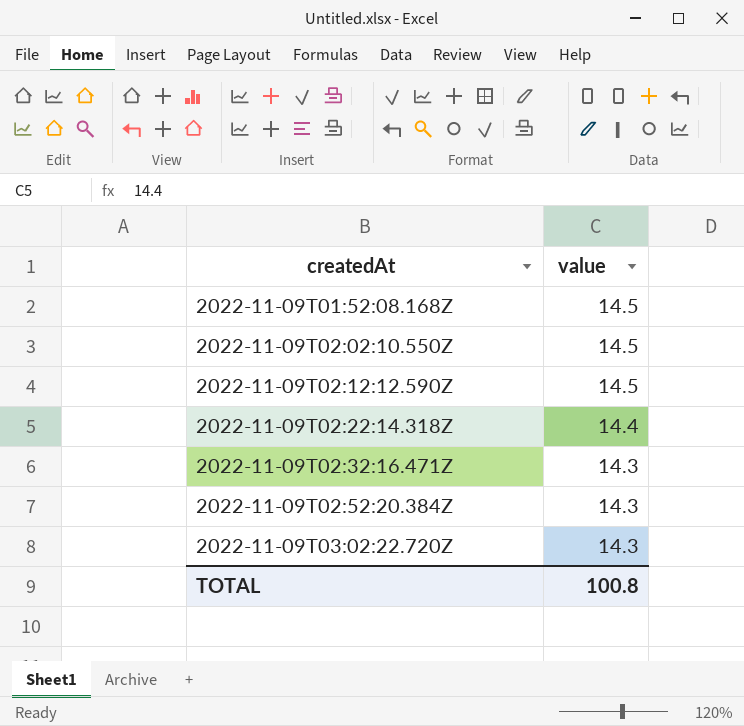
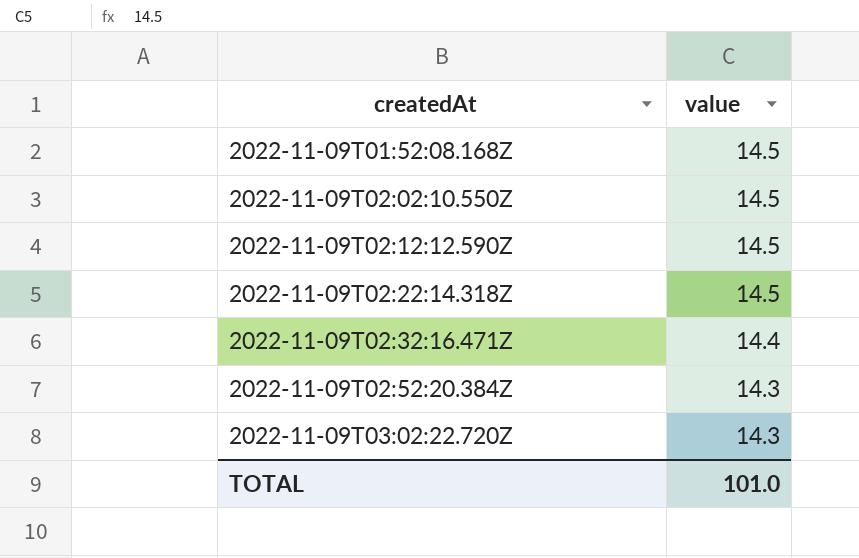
2022-11-09T02:22:14.318Z | value: 14.4 -> 14.5
2022-11-09T02:32:16.471Z | value: 14.3 -> 14.4
TOTAL | value: 100.8 -> 101.0

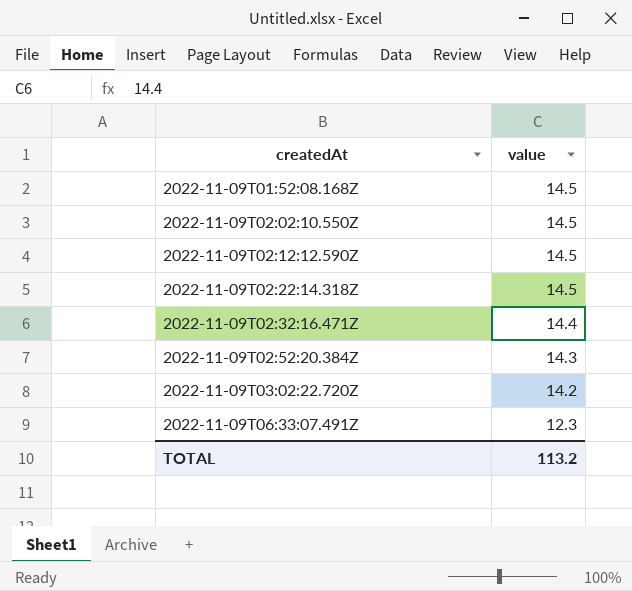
2022-11-09T03:02:22.720Z | value: 14.3 -> 14.2
row 2022-11-09T06:33:07.491Z: none -> 12.3
TOTAL | value: 101.0 -> 113.2

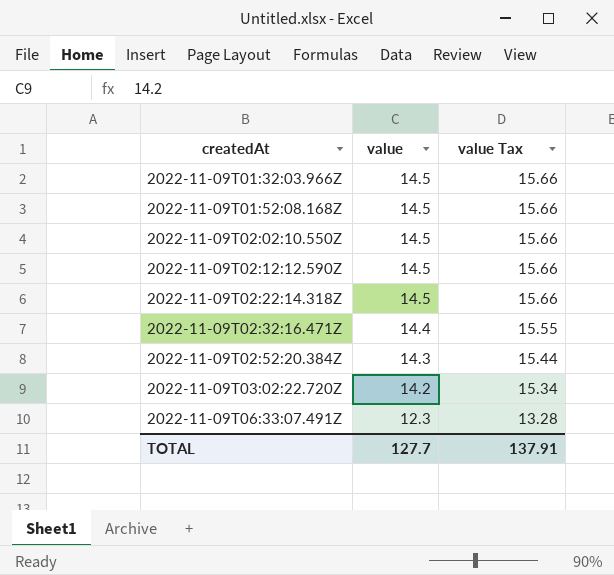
column value Tax | formula: none -> [value] * 1.08
row 2022-11-09T01:32:03.966Z: none -> 14.5 | 15.66
TOTAL | value: 113.2 -> 127.7

